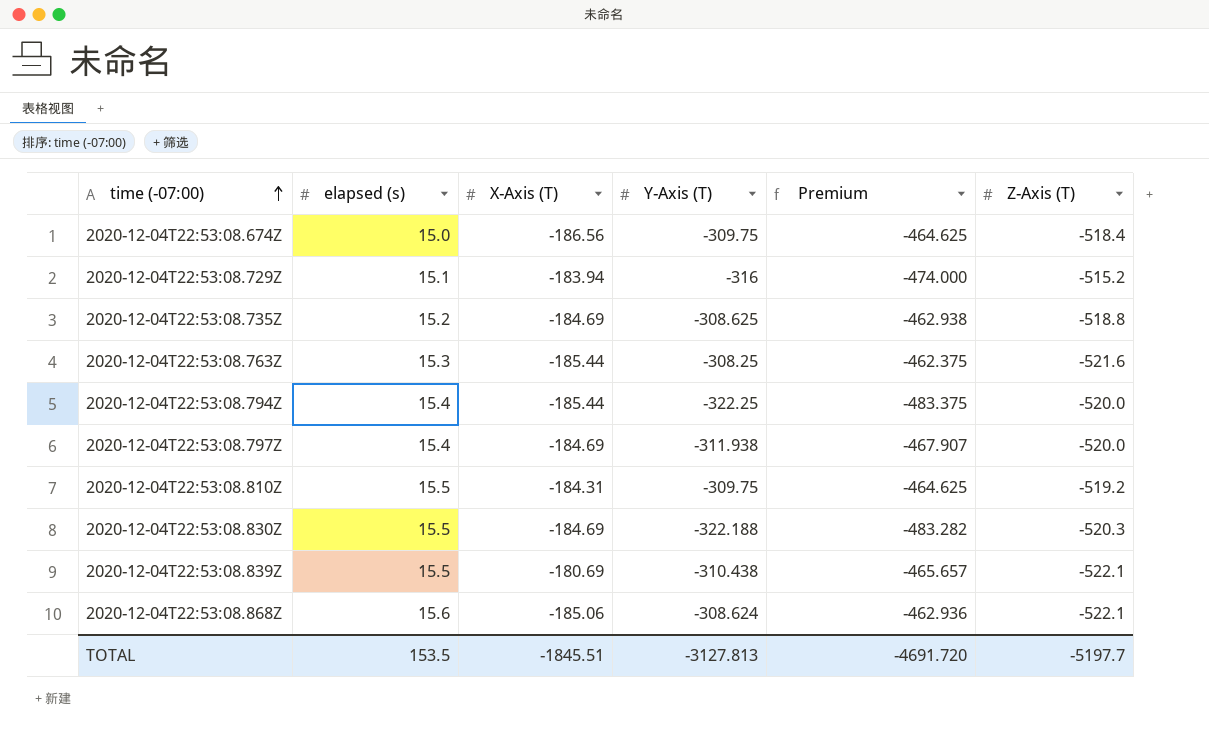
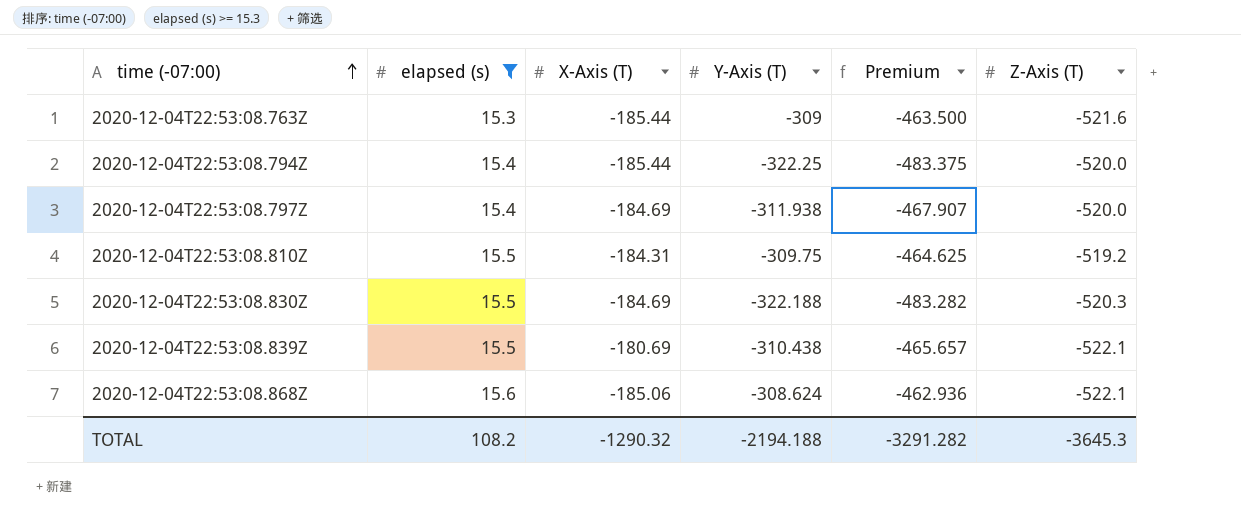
filter: none -> elapsed (s) >= 15.3
2020-12-04T22:53:08.763Z | Y-Axis (T): -308.25 -> -309
2020-12-04T22:53:08.763Z | Premium: -462.375 -> -463.500
TOTAL | elapsed (s): 153.5 -> 108.2
TOTAL | X-Axis (T): -1845.51 -> -1290.32
TOTAL | Y-Axis (T): -3127.813 -> -2194.188
TOTAL | Premium: -4691.720 -> -3291.282
TOTAL | Z-Axis (T): -5197.7 -> -3645.3

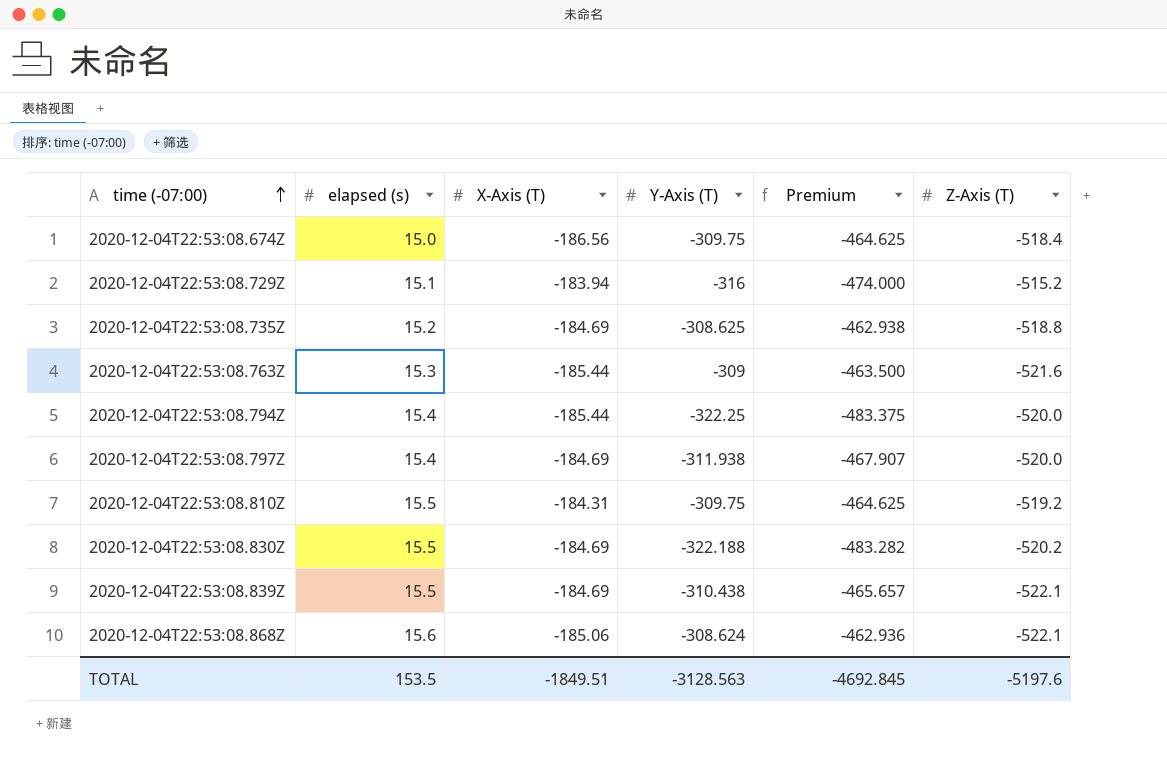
filter: elapsed (s) >= 15.3 -> none
2020-12-04T22:53:08.830Z | Z-Axis (T): -520.3 -> -520.2
2020-12-04T22:53:08.839Z | X-Axis (T): -180.69 -> -184.69
TOTAL | elapsed (s): 108.2 -> 153.5
TOTAL | X-Axis (T): -1290.32 -> -1849.51
TOTAL | Y-Axis (T): -2194.188 -> -3128.563
TOTAL | Premium: -3291.282 -> -4692.845
TOTAL | Z-Axis (T): -3645.3 -> -5197.6

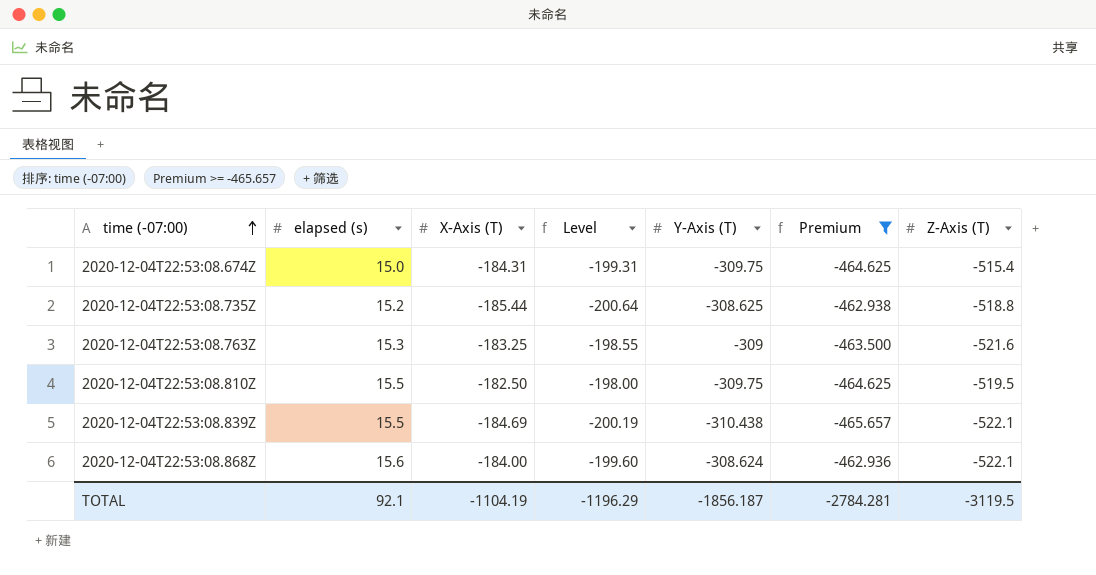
filter: none -> Premium >= -465.657
column Level | formula: none -> [X-Axis (T)] - [elapsed (s)]
2020-12-04T22:53:08.674Z | X-Axis (T): -186.56 -> -184.31
2020-12-04T22:53:08.674Z | Z-Axis (T): -518.4 -> -515.4
2020-12-04T22:53:08.735Z | X-Axis (T): -184.69 -> -185.44
2020-12-04T22:53:08.763Z | X-Axis (T): -185.44 -> -183.25
2020-12-04T22:53:08.810Z | X-Axis (T): -184.31 -> -182.50
2020-12-04T22:53:08.810Z | Z-Axis (T): -519.2 -> -519.5
2020-12-04T22:53:08.868Z | X-Axis (T): -185.06 -> -184.00
TOTAL | elapsed (s): 153.5 -> 92.1
TOTAL | X-Axis (T): -1849.51 -> -1104.19
TOTAL | Y-Axis (T): -3128.563 -> -1856.187
TOTAL | Premium: -4692.845 -> -2784.281
TOTAL | Z-Axis (T): -5197.6 -> -3119.5

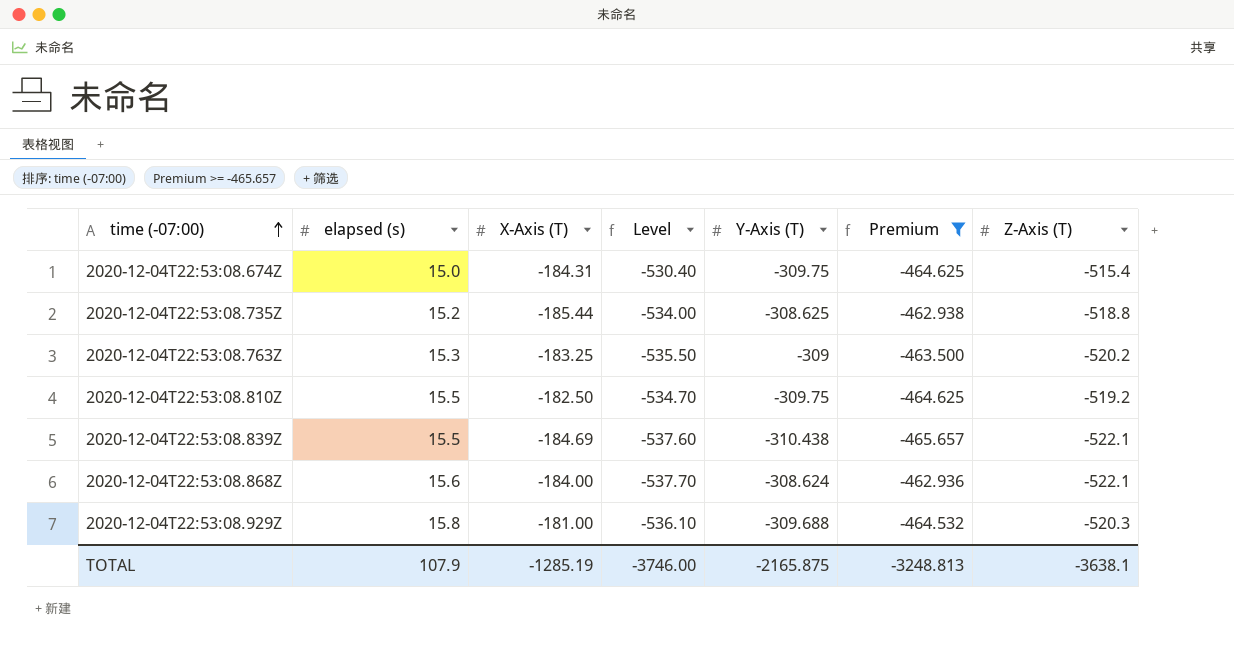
column Level | formula: [X-Axis (T)] - [elapsed (s)] -> [Z-Axis (T)] - [elapsed (s)]
2020-12-04T22:53:08.763Z | Z-Axis (T): -521.6 -> -520.2
2020-12-04T22:53:08.810Z | Z-Axis (T): -519.5 -> -519.2
row 2020-12-04T22:53:08.929Z: none -> 15.8 | -181.00 | -536.10 | -309.688 | -464.532 | -520.3
TOTAL | elapsed (s): 92.1 -> 107.9
TOTAL | X-Axis (T): -1104.19 -> -1285.19
TOTAL | Level: -1196.29 -> -3746.00
TOTAL | Y-Axis (T): -1856.187 -> -2165.875
TOTAL | Premium: -2784.281 -> -3248.813
TOTAL | Z-Axis (T): -3119.5 -> -3638.1

